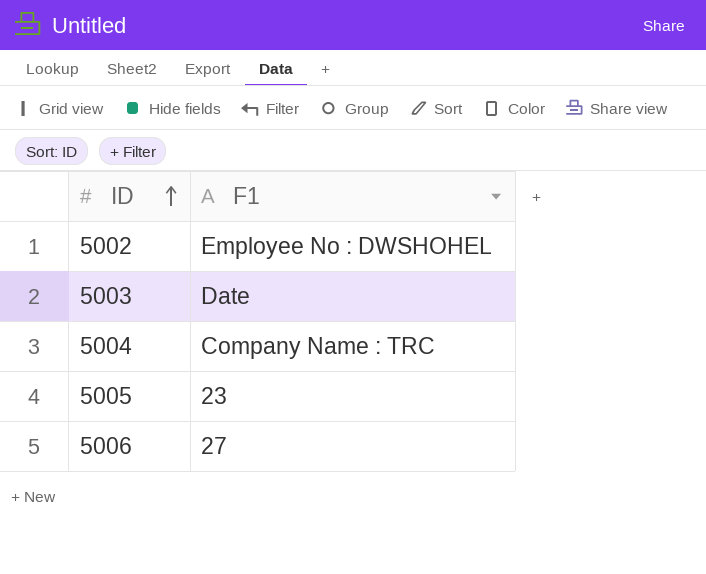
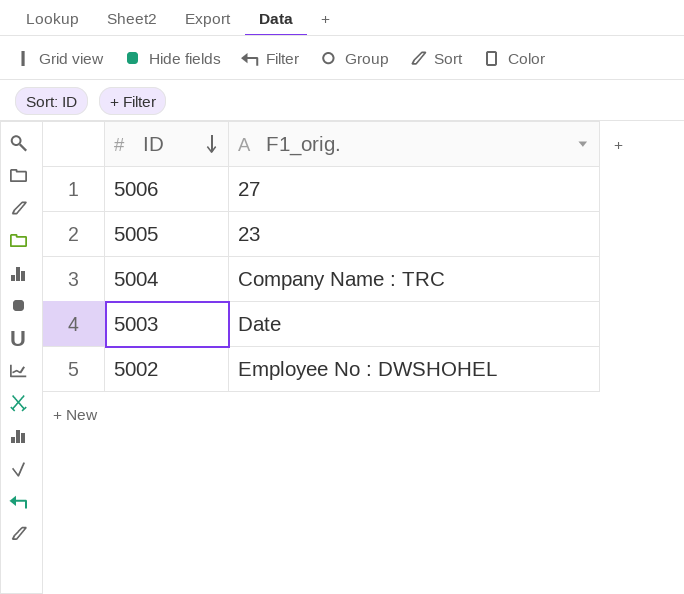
row order: ID ascending -> ID descending
column name: F1 -> F1_orig.

